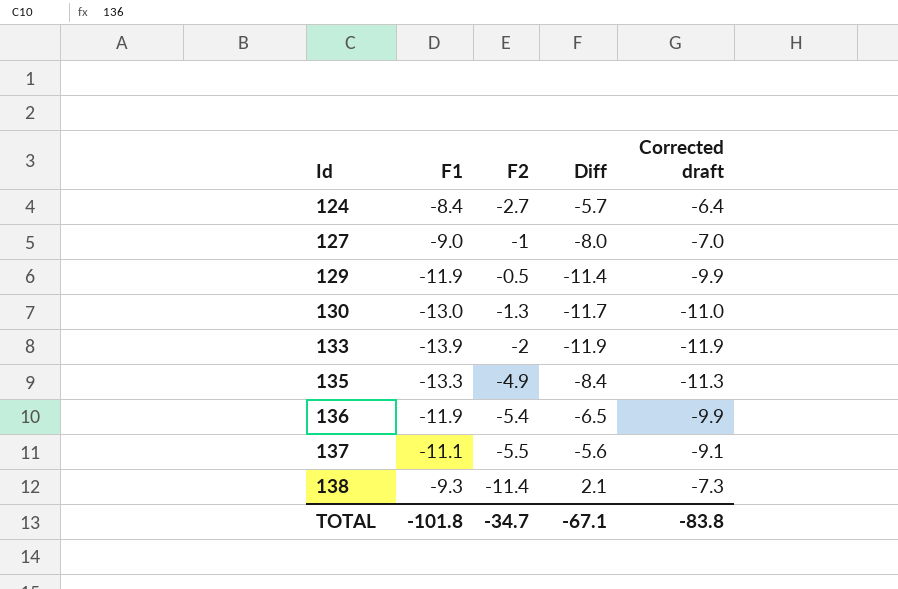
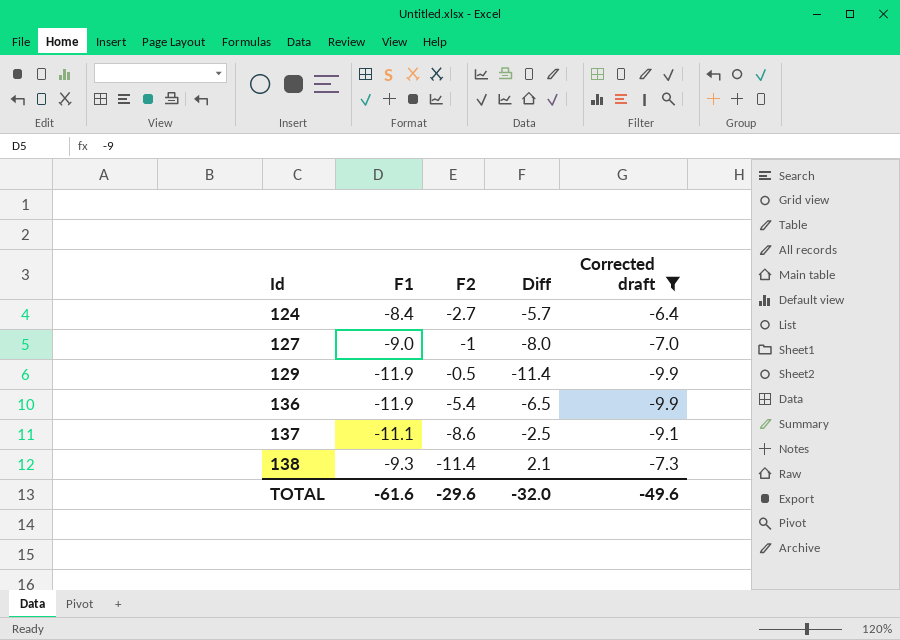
filter: none -> Corrected draft >= -9.9
137 | F2: -5.5 -> -8.6
137 | Diff: -5.6 -> -2.5
TOTAL | F1: -101.8 -> -61.6
TOTAL | F2: -34.7 -> -29.6
TOTAL | Diff: -67.1 -> -32.0
TOTAL | Corrected draft: -83.8 -> -49.6

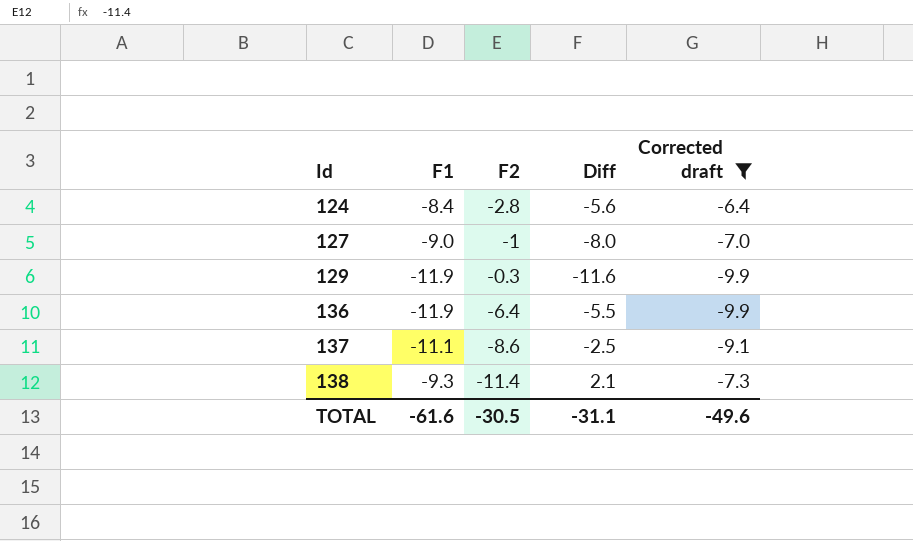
124 | F2: -2.7 -> -2.8
124 | Diff: -5.7 -> -5.6
129 | F2: -0.5 -> -0.3
129 | Diff: -11.4 -> -11.6
136 | F2: -5.4 -> -6.4
136 | Diff: -6.5 -> -5.5
TOTAL | F2: -29.6 -> -30.5
TOTAL | Diff: -32.0 -> -31.1

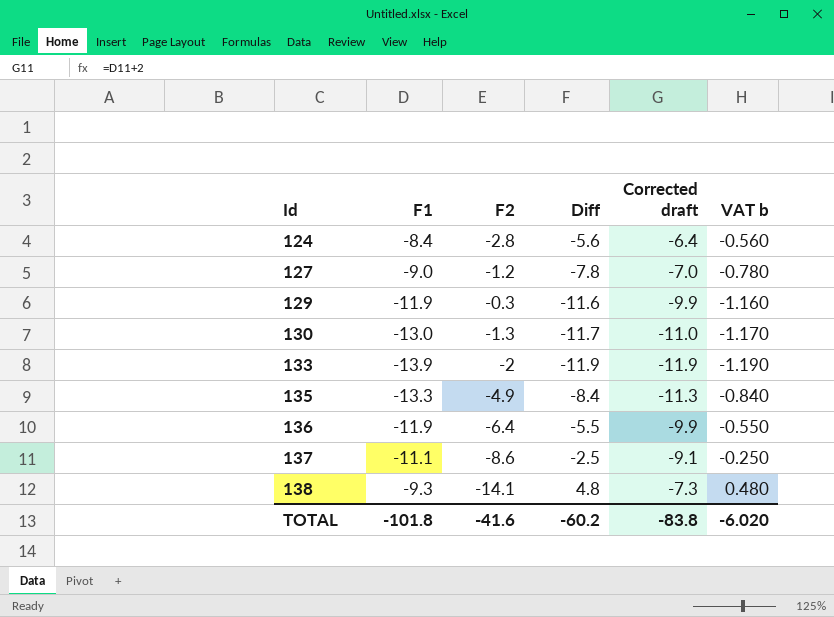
filter: Corrected draft >= -9.9 -> none
column VAT b | formula: none -> [Diff] * 0.1
127 | F2: -1 -> -1.2
127 | Diff: -8.0 -> -7.8
138 | F2: -11.4 -> -14.1
138 | Diff: 2.1 -> 4.8
TOTAL | F1: -61.6 -> -101.8
TOTAL | F2: -30.5 -> -41.6
TOTAL | Diff: -31.1 -> -60.2
TOTAL | Corrected draft: -49.6 -> -83.8

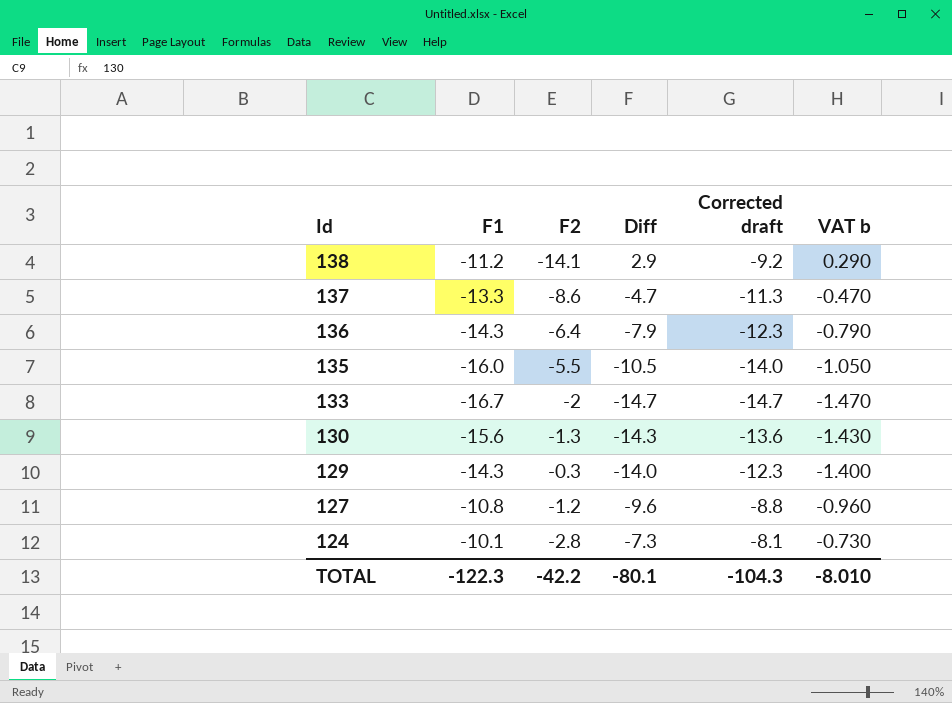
row order: Id ascending -> Id descending
138 | F1: -9.3 -> -11.2
138 | Diff: 4.8 -> 2.9
138 | Corrected draft: -7.3 -> -9.2
138 | VAT b: 0.480 -> 0.290
137 | F1: -11.1 -> -13.3
137 | Diff: -2.5 -> -4.7
137 | Corrected draft: -9.1 -> -11.3
137 | VAT b: -0.250 -> -0.470
136 | F1: -11.9 -> -14.3
136 | Diff: -5.5 -> -7.9
136 | Corrected draft: -9.9 -> -12.3
136 | VAT b: -0.550 -> -0.790
135 | F1: -13.3 -> -16.0
135 | F2: -4.9 -> -5.5
135 | Diff: -8.4 -> -10.5
135 | Corrected draft: -11.3 -> -14.0
135 | VAT b: -0.840 -> -1.050
133 | F1: -13.9 -> -16.7
133 | Diff: -11.9 -> -14.7
133 | Corrected draft: -11.9 -> -14.7
133 | VAT b: -1.190 -> -1.470
130 | F1: -13.0 -> -15.6
130 | Diff: -11.7 -> -14.3
130 | Corrected draft: -11.0 -> -13.6
130 | VAT b: -1.170 -> -1.430
129 | F1: -11.9 -> -14.3
129 | Diff: -11.6 -> -14.0
129 | Corrected draft: -9.9 -> -12.3
129 | VAT b: -1.160 -> -1.400
127 | F1: -9.0 -> -10.8
127 | Diff: -7.8 -> -9.6
127 | Corrected draft: -7.0 -> -8.8
127 | VAT b: -0.780 -> -0.960
124 | F1: -8.4 -> -10.1
124 | Diff: -5.6 -> -7.3
124 | Corrected draft: -6.4 -> -8.1
124 | VAT b: -0.560 -> -0.730
TOTAL | F1: -101.8 -> -122.3
TOTAL | F2: -41.6 -> -42.2
TOTAL | Diff: -60.2 -> -80.1
TOTAL | Corrected draft: -83.8 -> -104.3
TOTAL | VAT b: -6.020 -> -8.010

